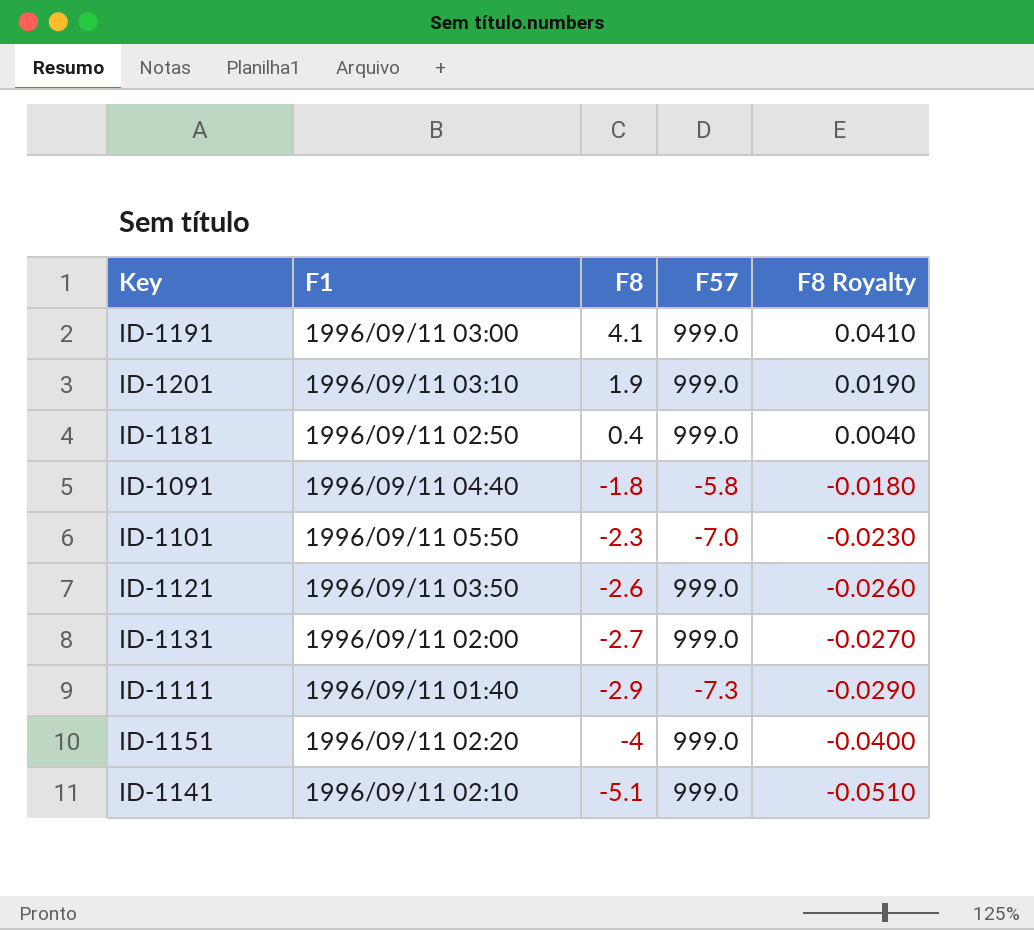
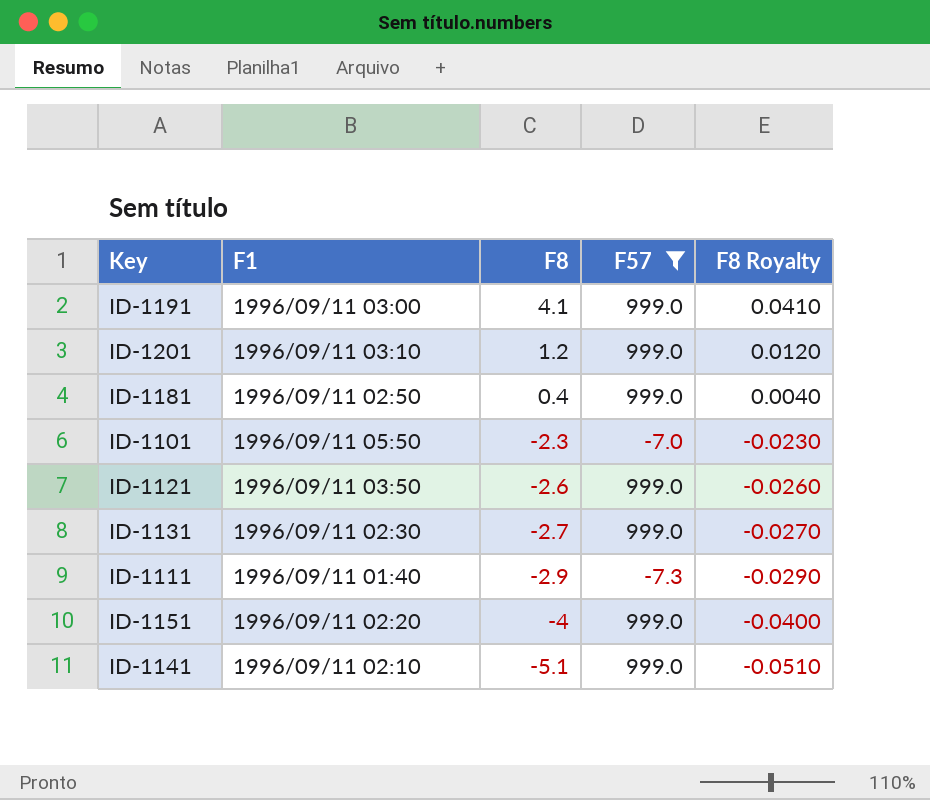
filter: none -> F57 != -5.8
ID-1201 | F8: 1.9 -> 1.2
ID-1201 | F8 Royalty: 0.0190 -> 0.0120
ID-1131 | F1: 1996/09/11 02:00 -> 1996/09/11 02:30

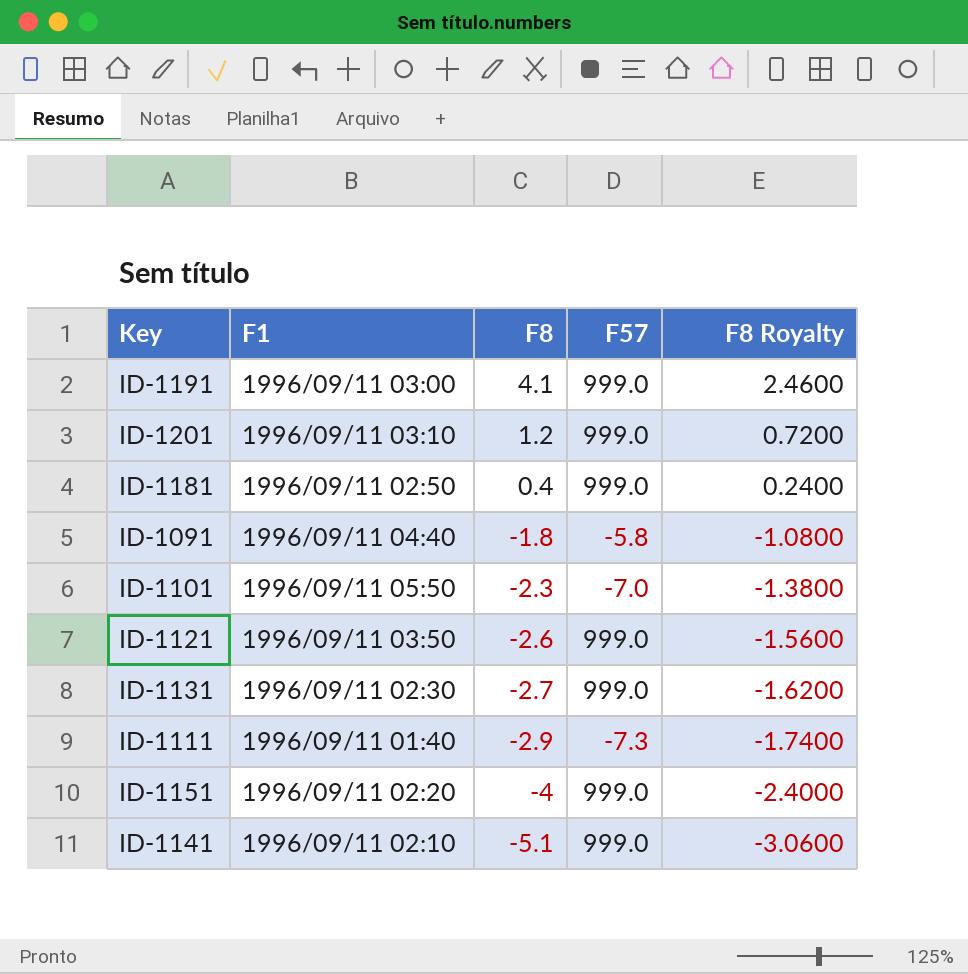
filter: F57 != -5.8 -> none
column F8 Royalty | formula: [F8] * 0.01 -> [F8] * 0.6

